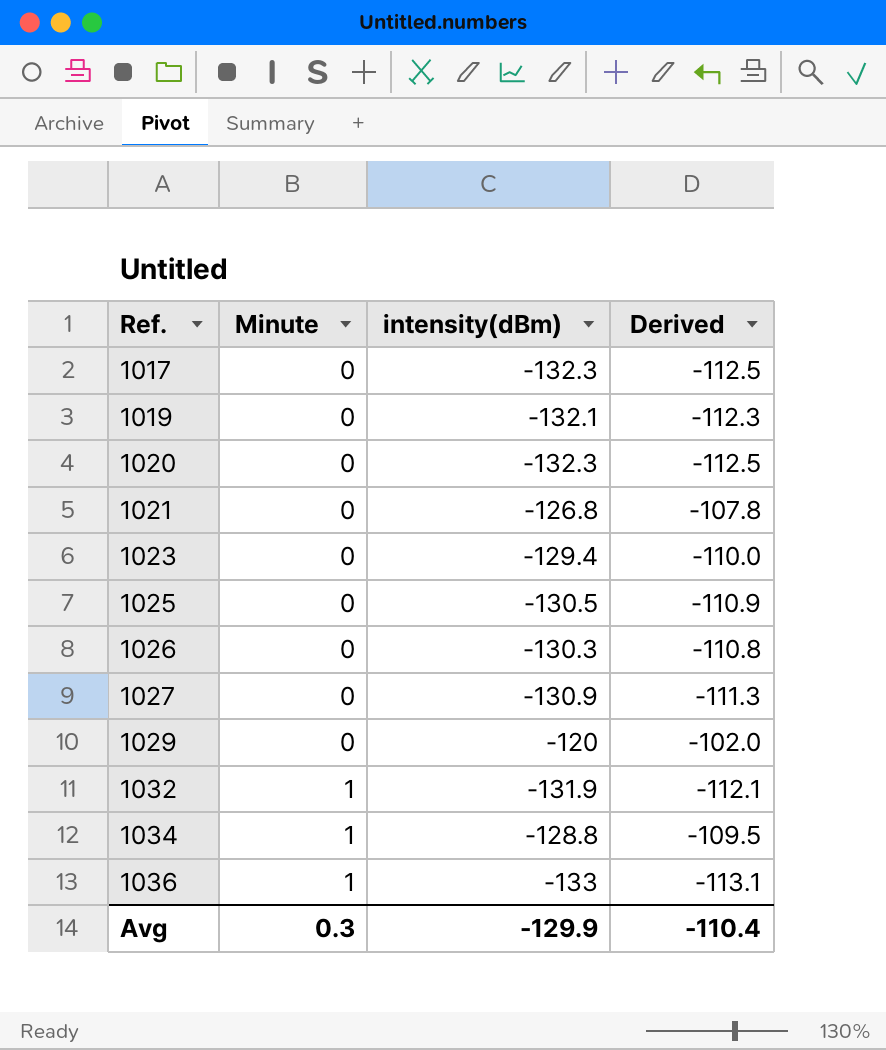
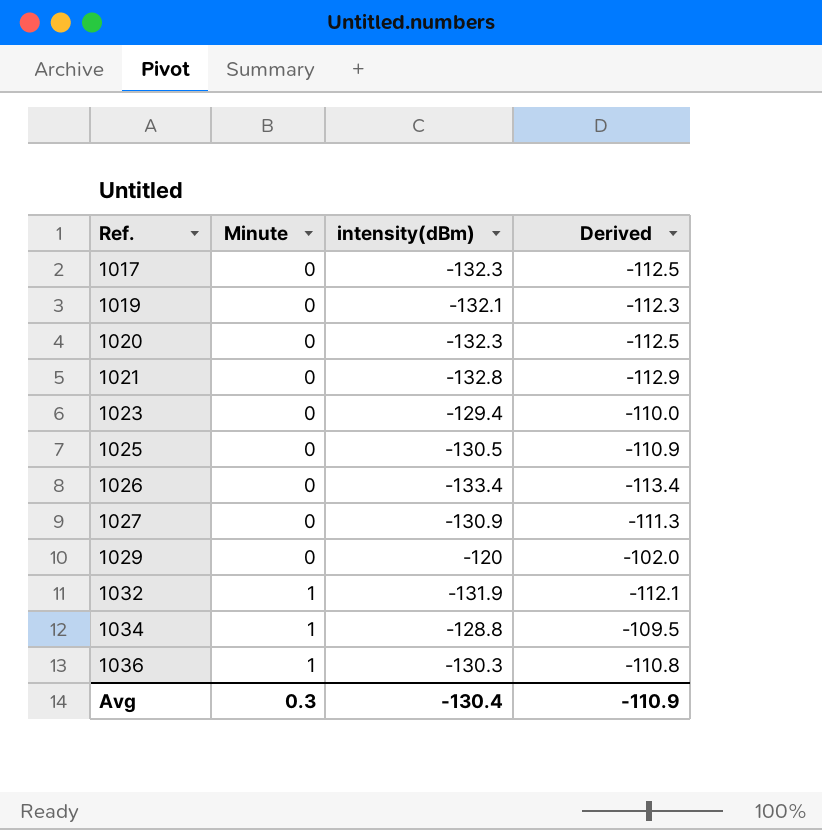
1021 | intensity(dBm): -126.8 -> -132.8
1021 | Derived: -107.8 -> -112.9
1026 | intensity(dBm): -130.3 -> -133.4
1026 | Derived: -110.8 -> -113.4
1036 | intensity(dBm): -133 -> -130.3
1036 | Derived: -113.1 -> -110.8
Avg | intensity(dBm): -129.9 -> -130.4
Avg | Derived: -110.4 -> -110.9

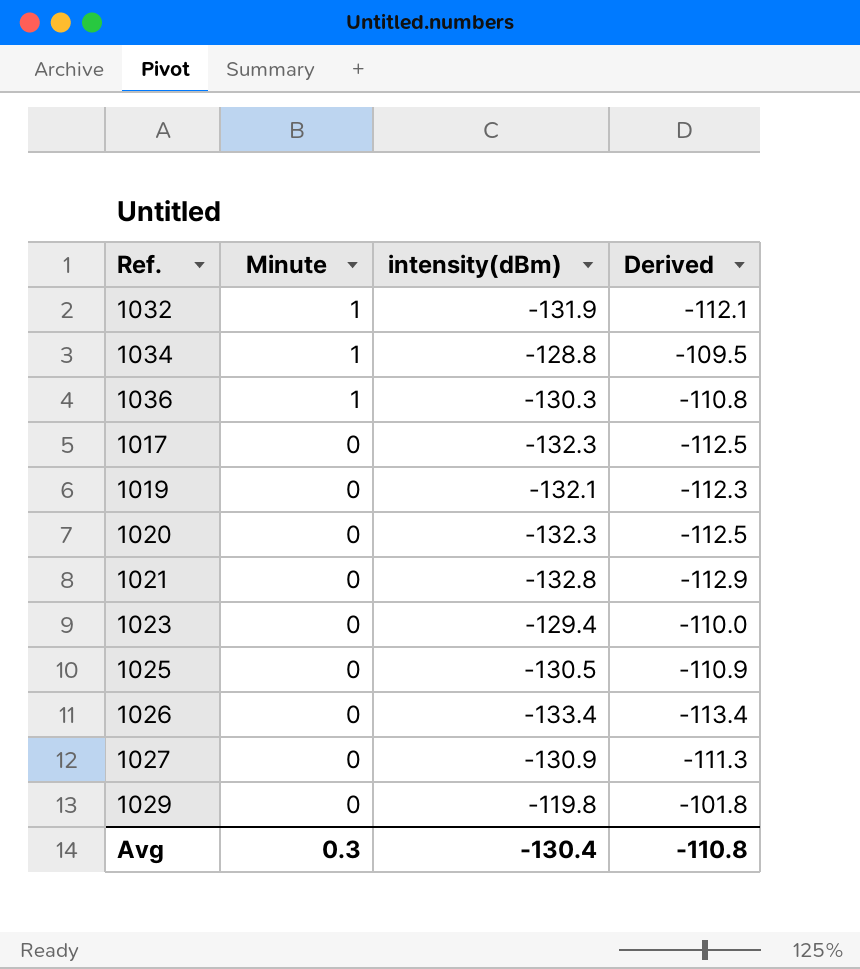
row order: Ref. ascending -> Minute descending
1029 | intensity(dBm): -120 -> -119.8
1029 | Derived: -102.0 -> -101.8
Avg | Derived: -110.9 -> -110.8

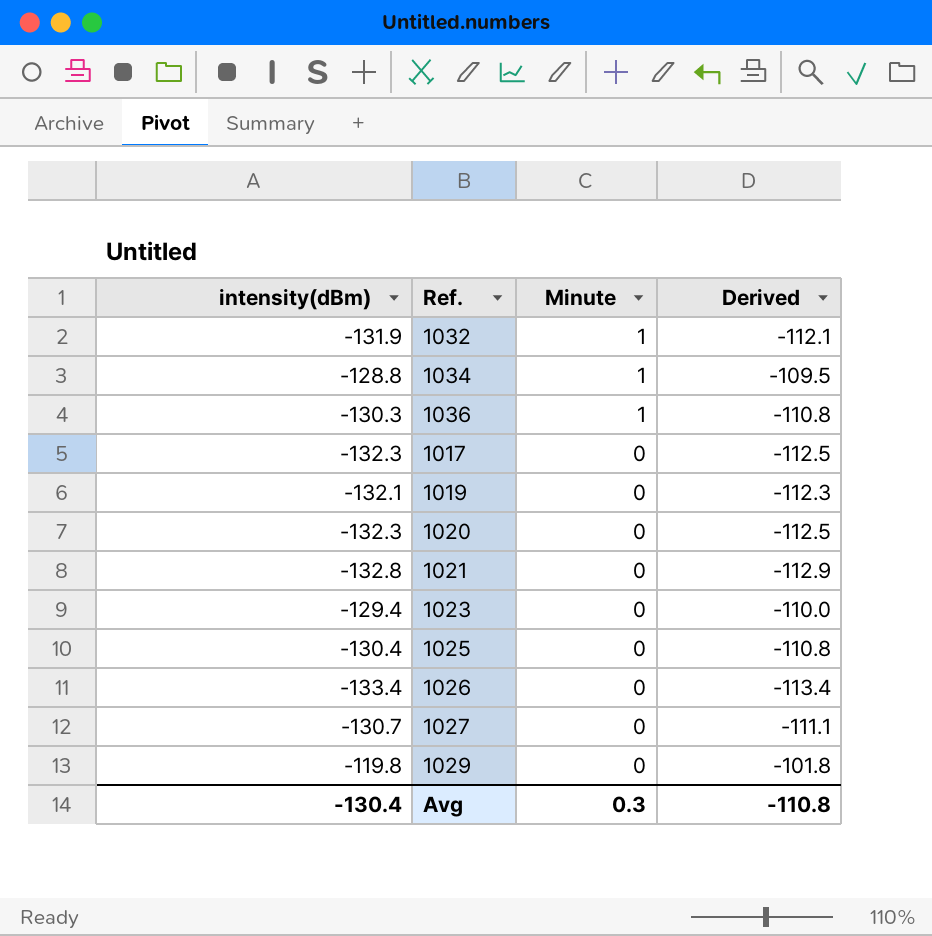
column intensity(dBm) | position: 3 -> 1
1025 | intensity(dBm): -130.5 -> -130.4
1025 | Derived: -110.9 -> -110.8
1027 | intensity(dBm): -130.9 -> -130.7
1027 | Derived: -111.3 -> -111.1

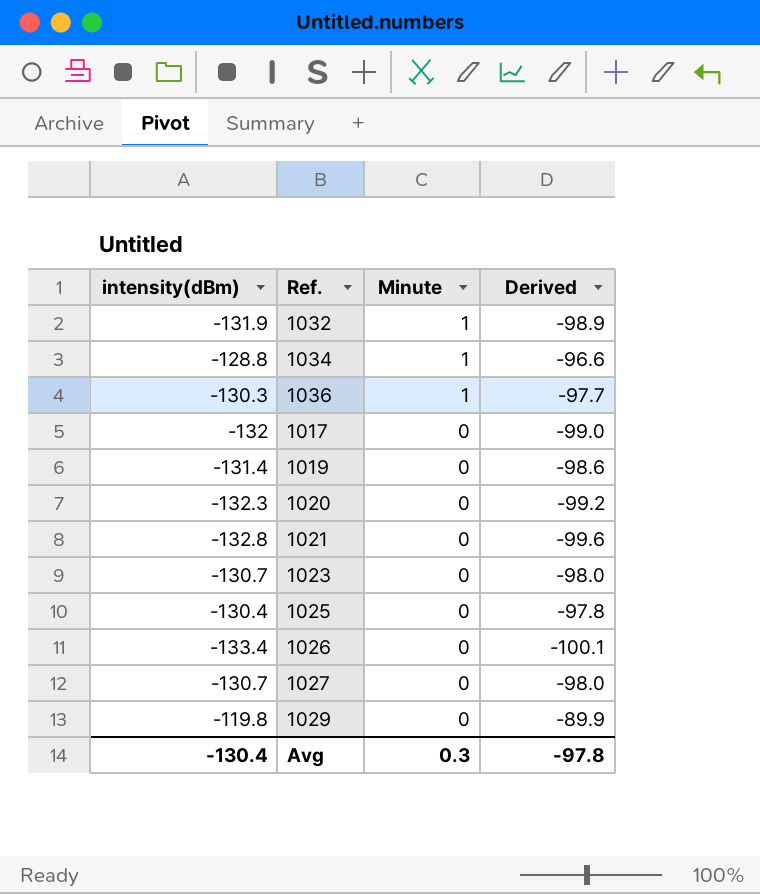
column Derived | formula: [intensity(dBm)] * 0.85 -> [intensity(dBm)] * 0.75
1017 | intensity(dBm): -132.3 -> -132
1019 | intensity(dBm): -132.1 -> -131.4
1023 | intensity(dBm): -129.4 -> -130.7
Avg | Derived: -110.8 -> -97.8

